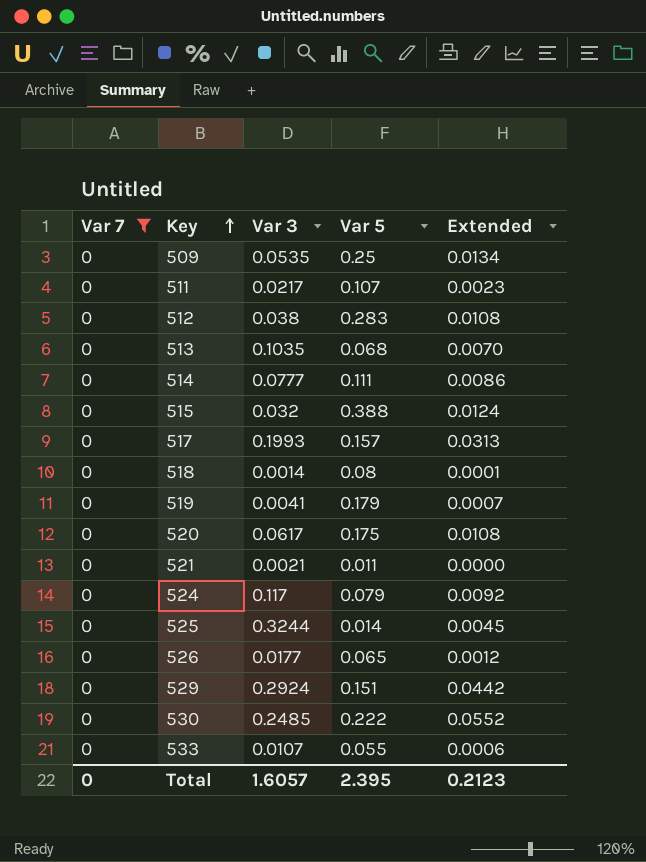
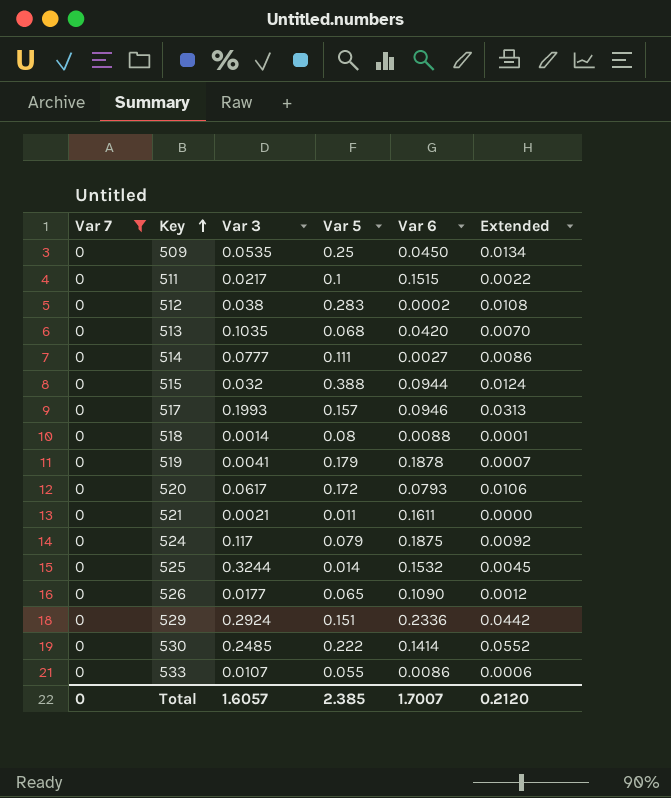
column Var 6 | position: none -> 5
511 | Var 5: 0.107 -> 0.1
511 | Extended: 0.0023 -> 0.0022
520 | Var 5: 0.175 -> 0.172
520 | Extended: 0.0108 -> 0.0106
Total | Var 5: 2.395 -> 2.385
Total | Extended: 0.2123 -> 0.2120

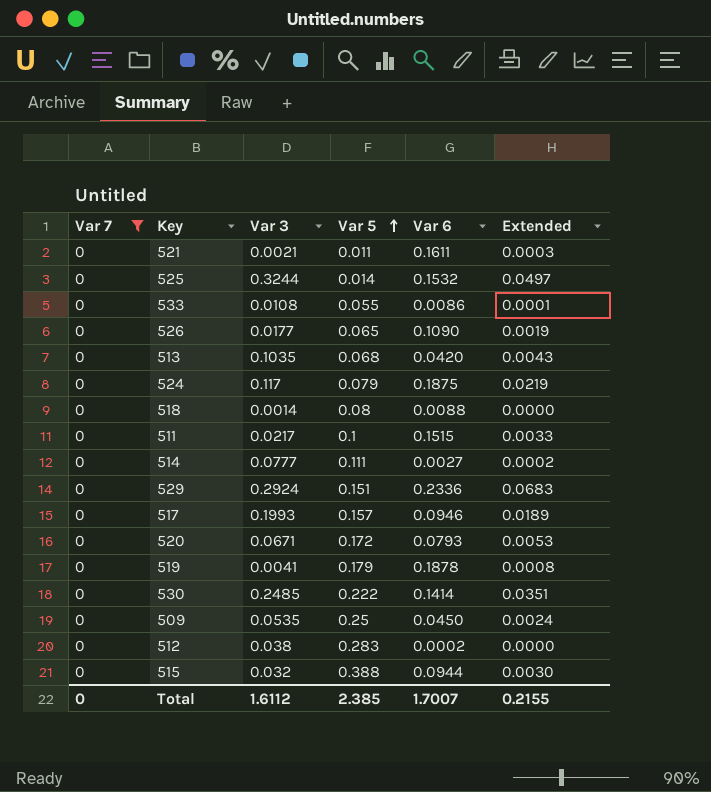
row order: Key ascending -> Var 5 ascending
column Extended | formula: [Var 3] * [Var 5] -> [Var 3] * [Var 6]
533 | Var 3: 0.0107 -> 0.0108
520 | Var 3: 0.0617 -> 0.0671
Total | Var 3: 1.6057 -> 1.6112
Total | Extended: 0.2120 -> 0.2155

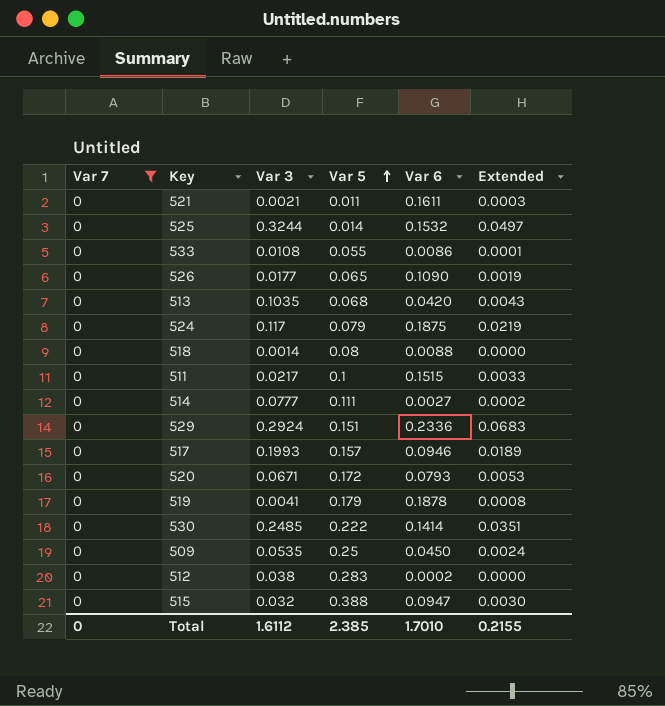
515 | Var 6: 0.0944 -> 0.0947
Total | Var 6: 1.7007 -> 1.7010

